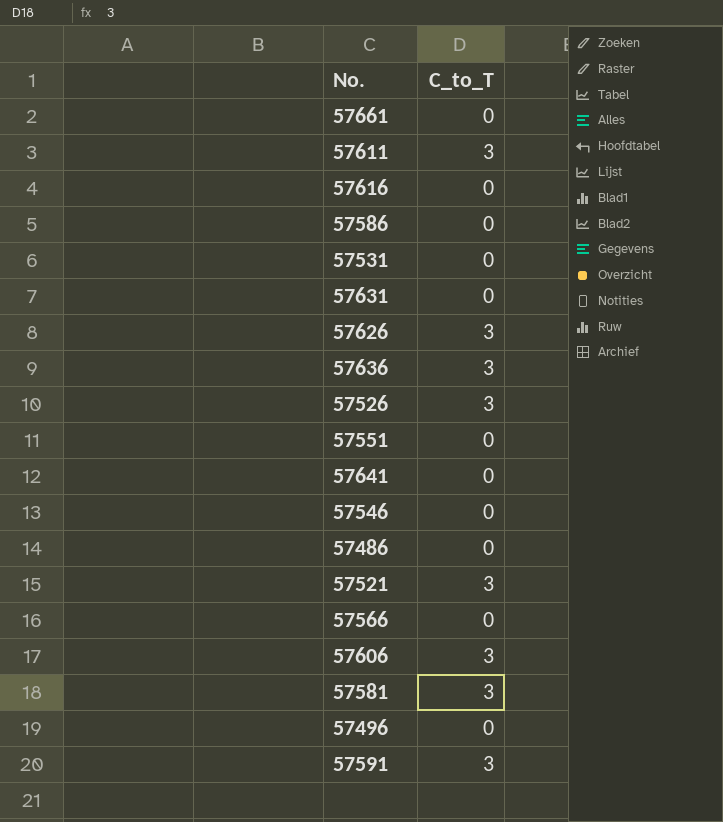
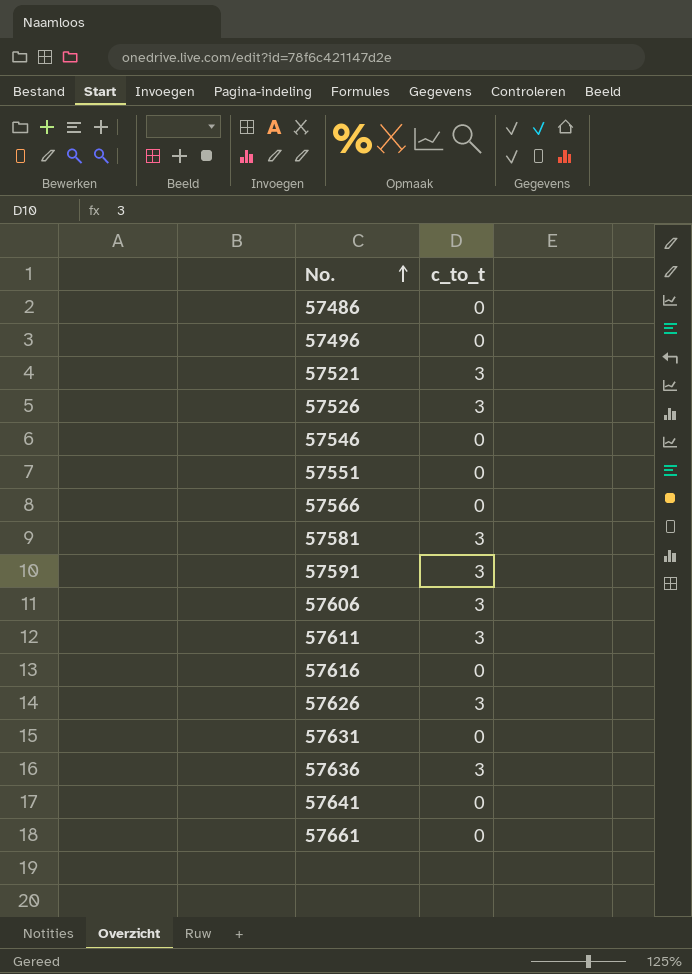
row order: none -> No. ascending
column name: C_to_T -> c_to_t
row 57586: 0 -> none
row 57531: 0 -> none

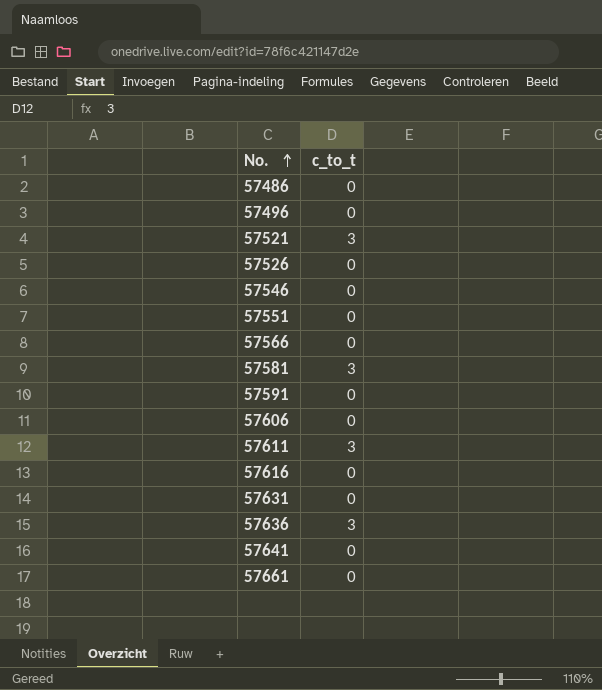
row 57626: 3 -> none
57526 | c_to_t: 3 -> 0
57591 | c_to_t: 3 -> 0
57606 | c_to_t: 3 -> 0

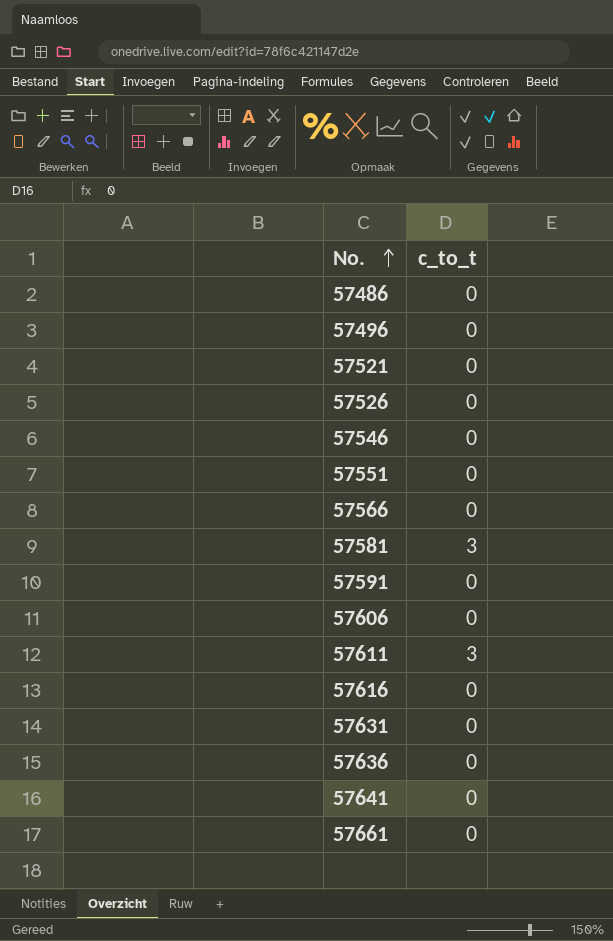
57521 | c_to_t: 3 -> 0
57636 | c_to_t: 3 -> 0

